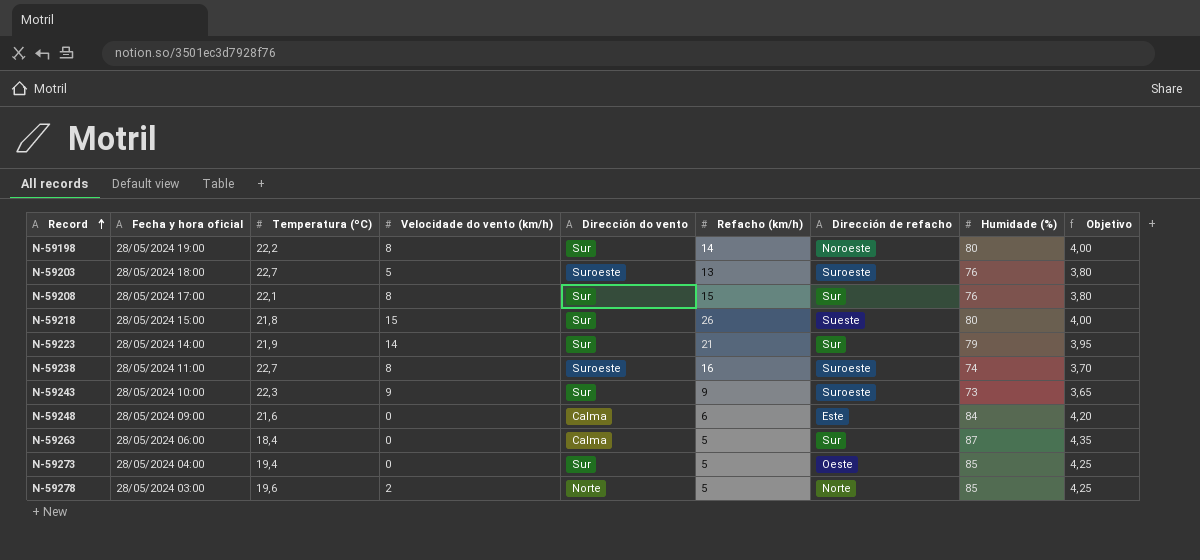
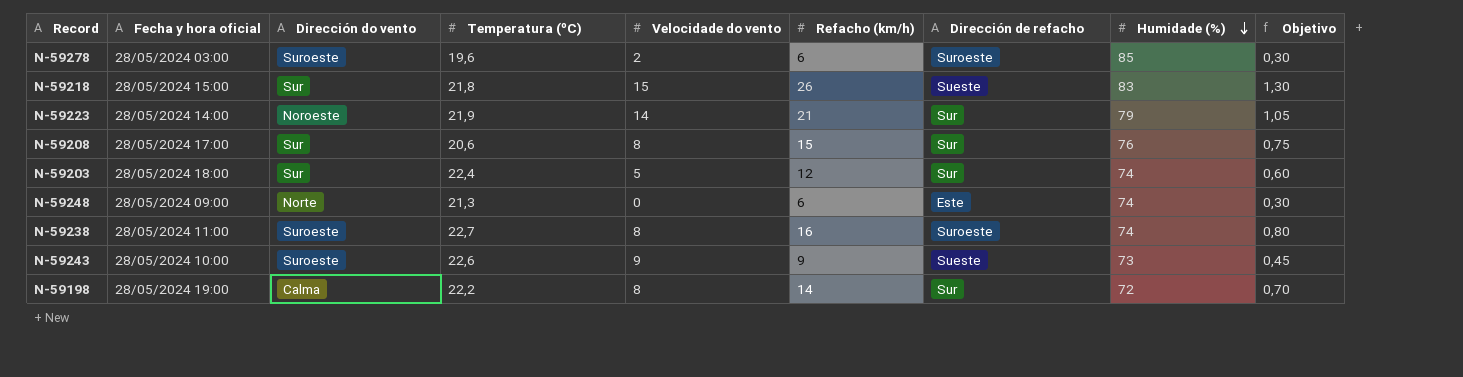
row order: Record ascending -> Humidade (%) descending
column Dirección do vento | position: 5 -> 3
column name: Velocidade do vento (km/h) -> Velocidade do vento
column Objetivo | formula: [Humidade (%)] * 0,05 -> [Refacho (km/h)] * 0,05
row N-59263: 28/05/2024 06:00 | 18,4 | 0 | Calma | 5 | Sur | 87 | 4,35 -> none
row N-59273: 28/05/2024 04:00 | 19,4 | 0 | Sur | 5 | Oeste | 85 | 4,25 -> none
N-59278 | Dirección do vento: Norte -> Suroeste
N-59278 | Refacho (km/h): 5 -> 6
N-59278 | Dirección de refacho: Norte -> Suroeste
N-59218 | Humidade (%): 80 -> 83
N-59223 | Dirección do vento: Sur -> Noroeste
N-59208 | Temperatura (ºC): 22,1 -> 20,6
N-59203 | Dirección do vento: Suroeste -> Sur
N-59203 | Temperatura (ºC): 22,7 -> 22,4
N-59203 | Refacho (km/h): 13 -> 12
N-59203 | Dirección de refacho: Suroeste -> Sur
N-59203 | Humidade (%): 76 -> 74
N-59248 | Dirección do vento: Calma -> Norte
N-59248 | Temperatura (ºC): 21,6 -> 21,3
N-59248 | Humidade (%): 84 -> 74
N-59243 | Dirección do vento: Sur -> Suroeste
N-59243 | Temperatura (ºC): 22,3 -> 22,6
N-59243 | Dirección de refacho: Suroeste -> Sueste
N-59198 | Dirección do vento: Sur -> Calma
N-59198 | Dirección de refacho: Noroeste -> Sur
N-59198 | Humidade (%): 80 -> 72

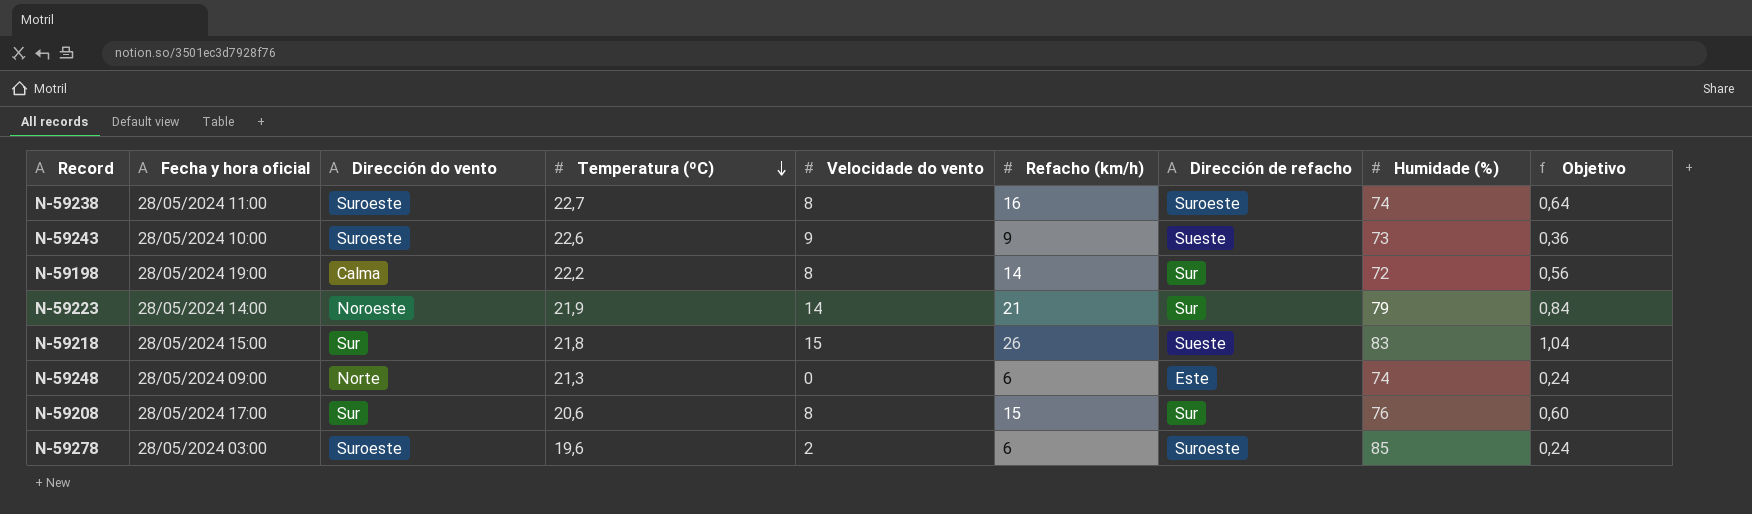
row order: Humidade (%) descending -> Temperatura (ºC) descending
column Objetivo | formula: [Refacho (km/h)] * 0,05 -> [Refacho (km/h)] * 0,04
row N-59203: 28/05/2024 18:00 | Sur | 22,4 | 5 | 12 | Sur | 74 | 0,60 -> none

